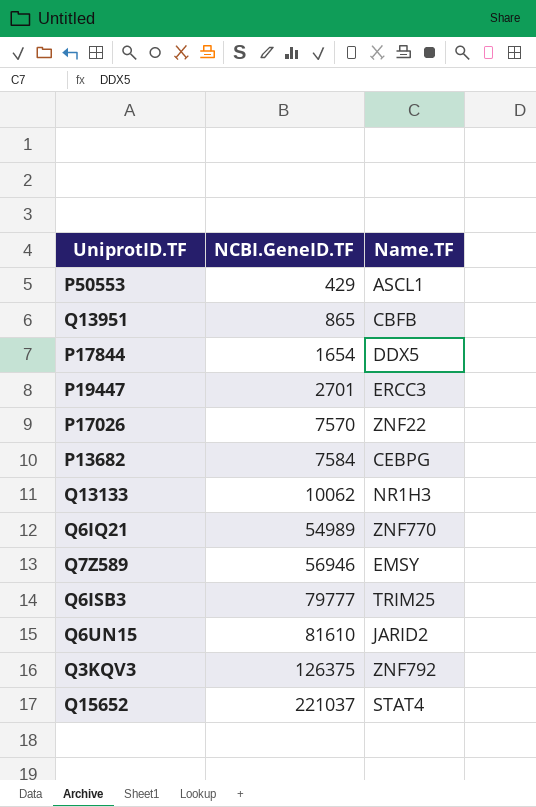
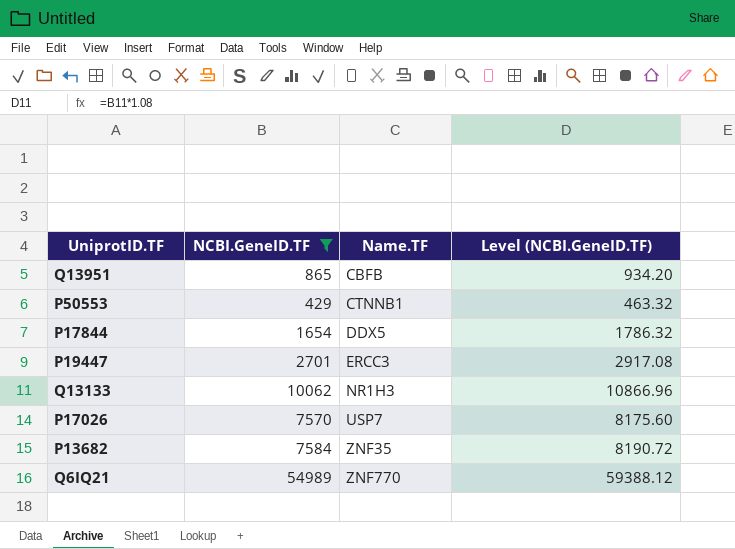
filter: none -> NCBI.GeneID.TF <= 54989
row order: NCBI.GeneID.TF ascending -> Name.TF ascending
column Level (NCBI.GeneID.TF) | formula: none -> [NCBI.GeneID.TF] * 1.08
P50553 | Name.TF: ASCL1 -> CTNNB1
P17026 | Name.TF: ZNF22 -> USP7
P13682 | Name.TF: CEBPG -> ZNF35

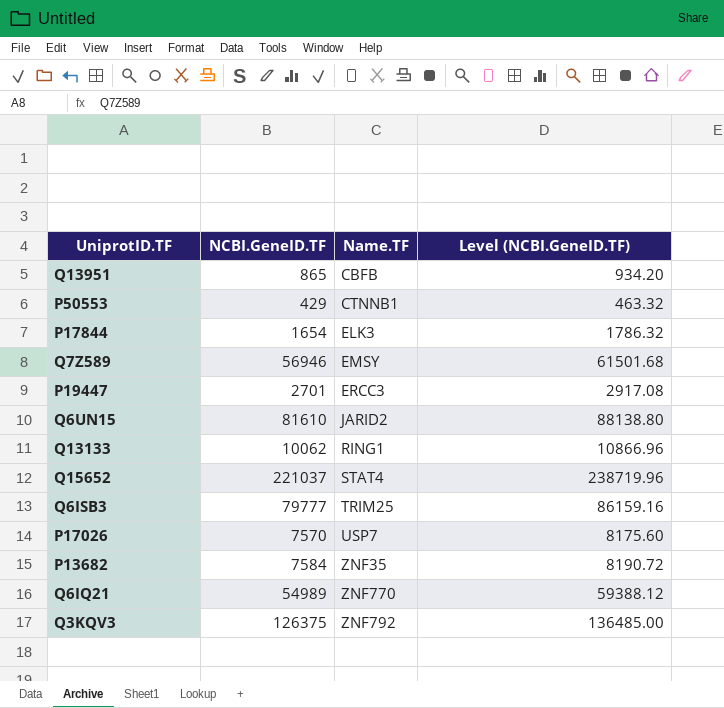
filter: NCBI.GeneID.TF <= 54989 -> none
P17844 | Name.TF: DDX5 -> ELK3
Q13133 | Name.TF: NR1H3 -> RING1

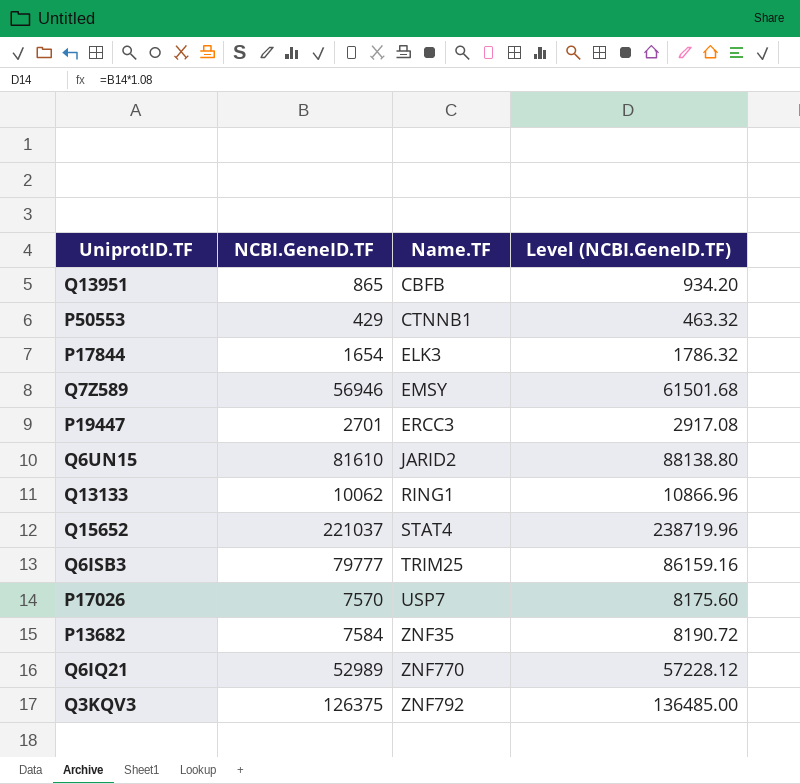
Q6IQ21 | NCBI.GeneID.TF: 54989 -> 52989
Q6IQ21 | Level (NCBI.GeneID.TF): 59388.12 -> 57228.12

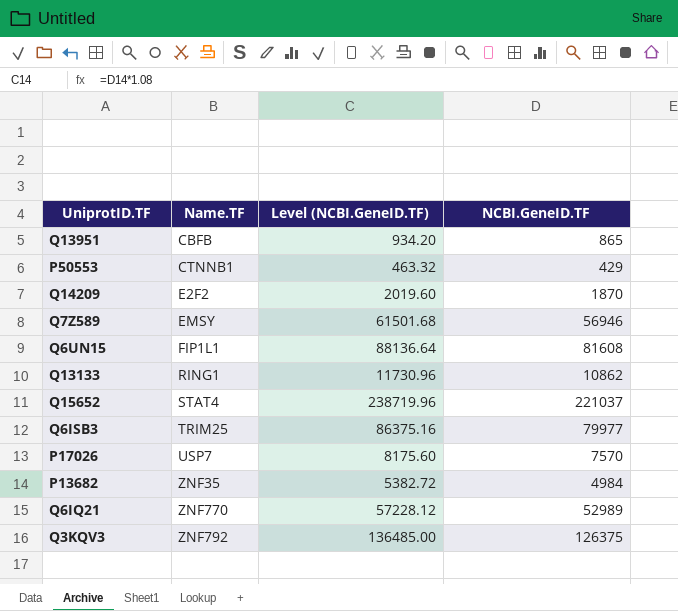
column NCBI.GeneID.TF | position: 2 -> 4
row P17844: 1654 | ELK3 | 1786.32 -> none
row P19447: 2701 | ERCC3 | 2917.08 -> none
row Q14209: none -> E2F2 | 2019.60 | 1870
Q6UN15 | Name.TF: JARID2 -> FIP1L1
Q6UN15 | Level (NCBI.GeneID.TF): 88138.80 -> 88136.64
Q6UN15 | NCBI.GeneID.TF: 81610 -> 81608
Q13133 | Level (NCBI.GeneID.TF): 10866.96 -> 11730.96
Q13133 | NCBI.GeneID.TF: 10062 -> 10862
Q6ISB3 | Level (NCBI.GeneID.TF): 86159.16 -> 86375.16
Q6ISB3 | NCBI.GeneID.TF: 79777 -> 79977
P13682 | Level (NCBI.GeneID.TF): 8190.72 -> 5382.72
P13682 | NCBI.GeneID.TF: 7584 -> 4984

